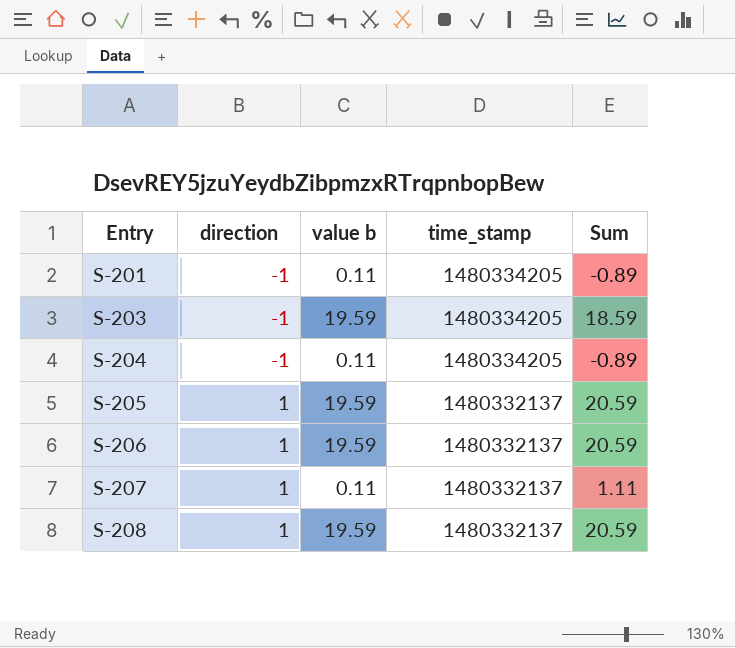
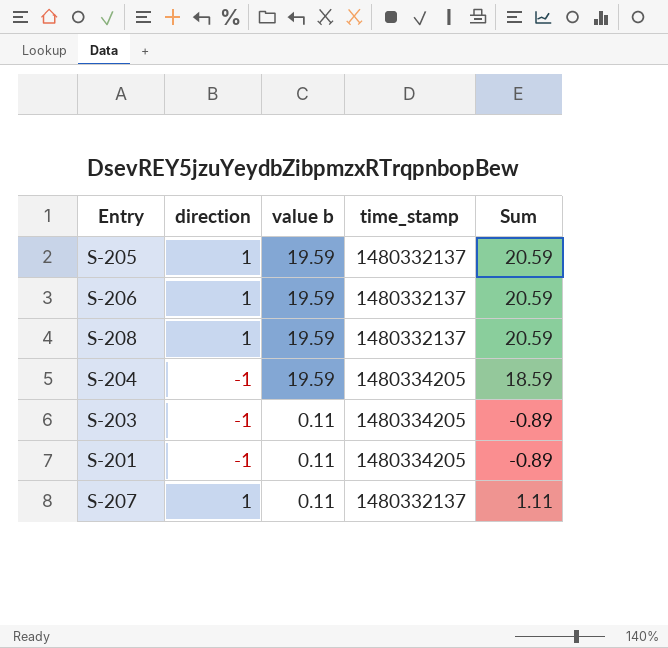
row order: Entry ascending -> value b descending
S-204 | value b: 0.11 -> 19.59
S-204 | Sum: -0.89 -> 18.59
S-203 | value b: 19.59 -> 0.11
S-203 | Sum: 18.59 -> -0.89

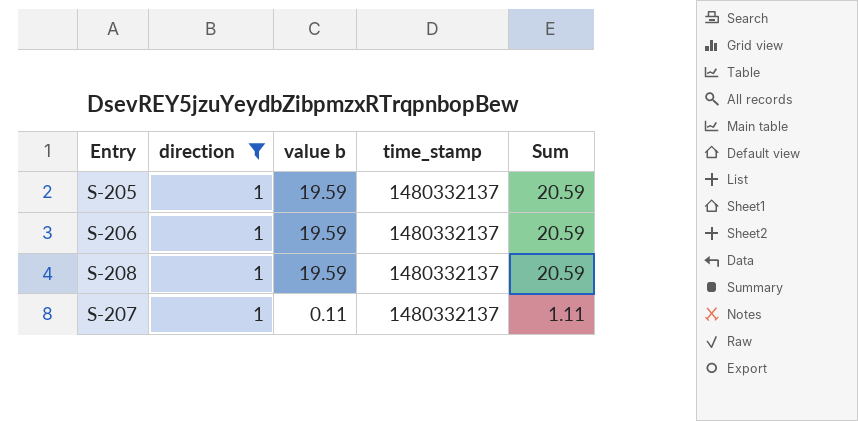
filter: none -> direction = 1

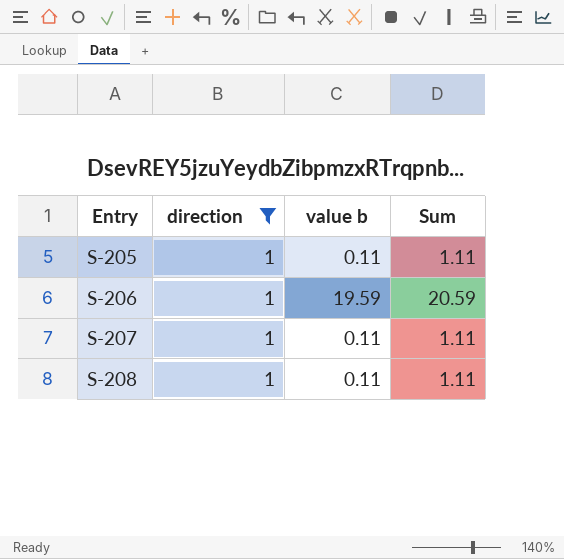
row order: value b descending -> Entry ascending
column time_stamp | position: 4 -> none
S-205 | value b: 19.59 -> 0.11
S-205 | Sum: 20.59 -> 1.11
S-208 | value b: 19.59 -> 0.11
S-208 | Sum: 20.59 -> 1.11

